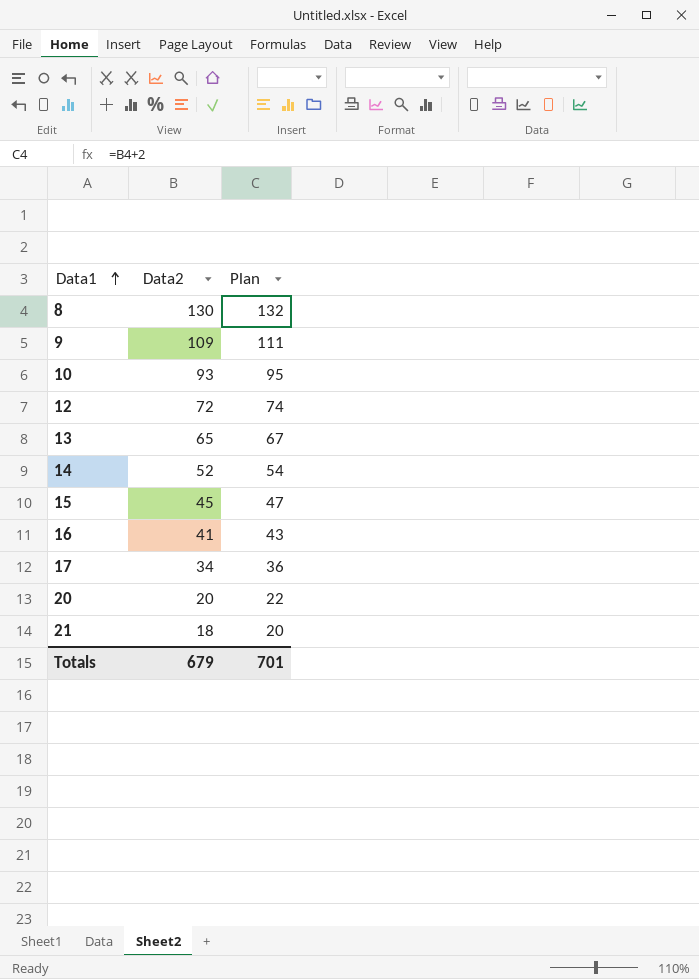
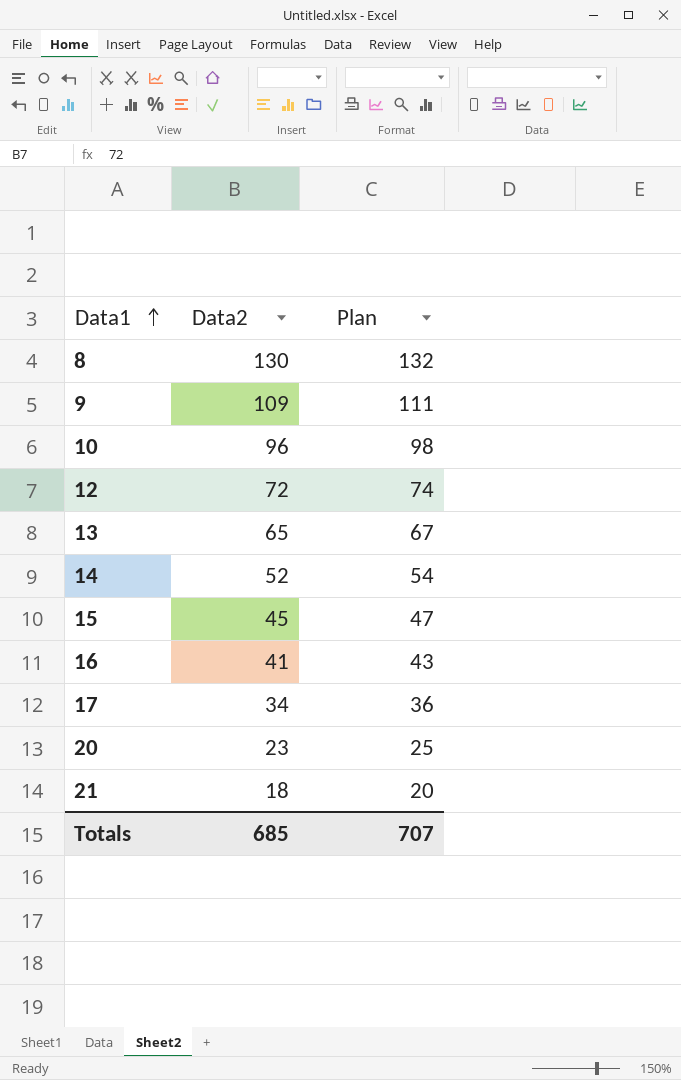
10 | Data2: 93 -> 96
10 | Plan: 95 -> 98
20 | Data2: 20 -> 23
20 | Plan: 22 -> 25
Totals | Data2: 679 -> 685
Totals | Plan: 701 -> 707

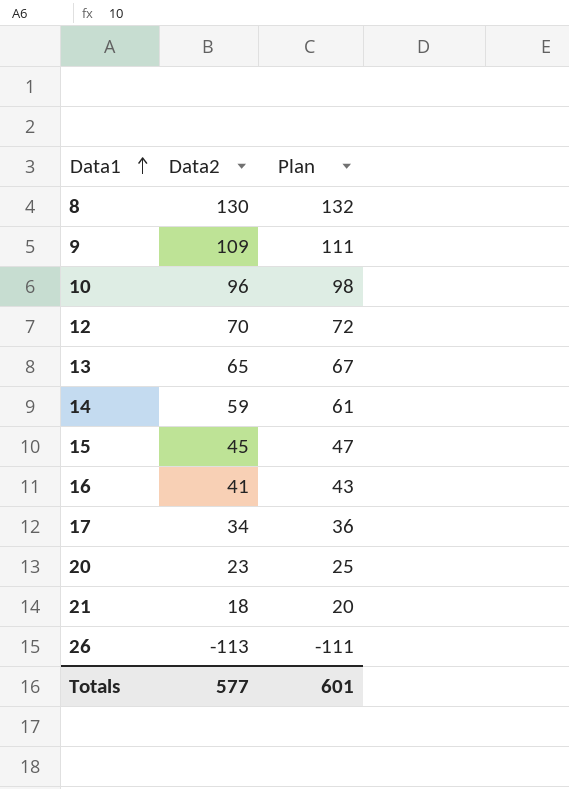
12 | Data2: 72 -> 70
12 | Plan: 74 -> 72
14 | Data2: 52 -> 59
14 | Plan: 54 -> 61
row 26: none -> -113 | -111
Totals | Data2: 685 -> 577
Totals | Plan: 707 -> 601

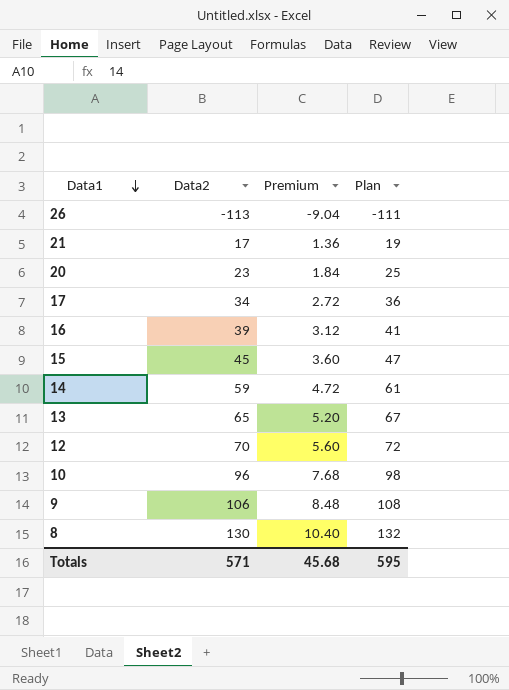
row order: Data1 ascending -> Data1 descending
column Premium | formula: none -> [Data2] * 0.08
21 | Data2: 18 -> 17
21 | Plan: 20 -> 19
16 | Data2: 41 -> 39
16 | Plan: 43 -> 41
9 | Data2: 109 -> 106
9 | Plan: 111 -> 108
Totals | Data2: 577 -> 571
Totals | Plan: 601 -> 595

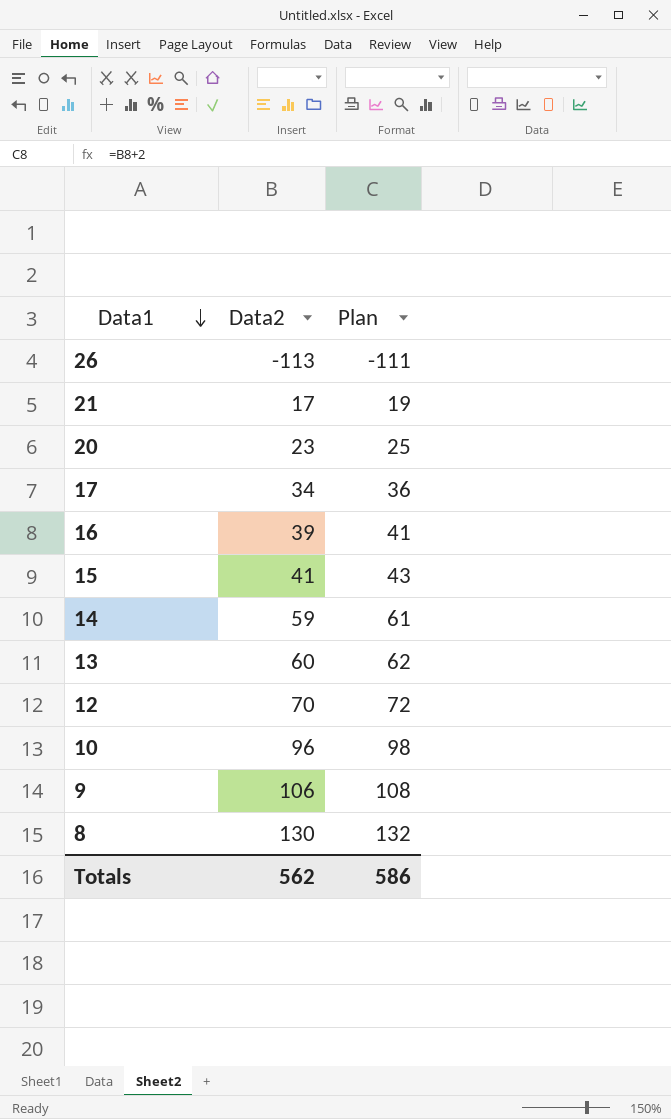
column Premium | formula: [Data2] * 0.08 -> none
15 | Data2: 45 -> 41
15 | Plan: 47 -> 43
13 | Data2: 65 -> 60
13 | Plan: 67 -> 62
Totals | Data2: 571 -> 562
Totals | Plan: 595 -> 586

